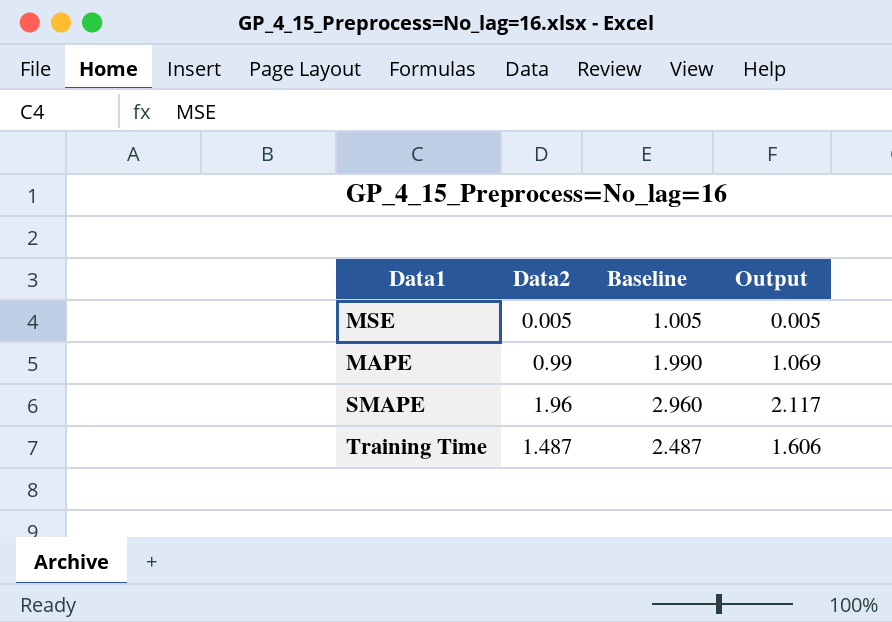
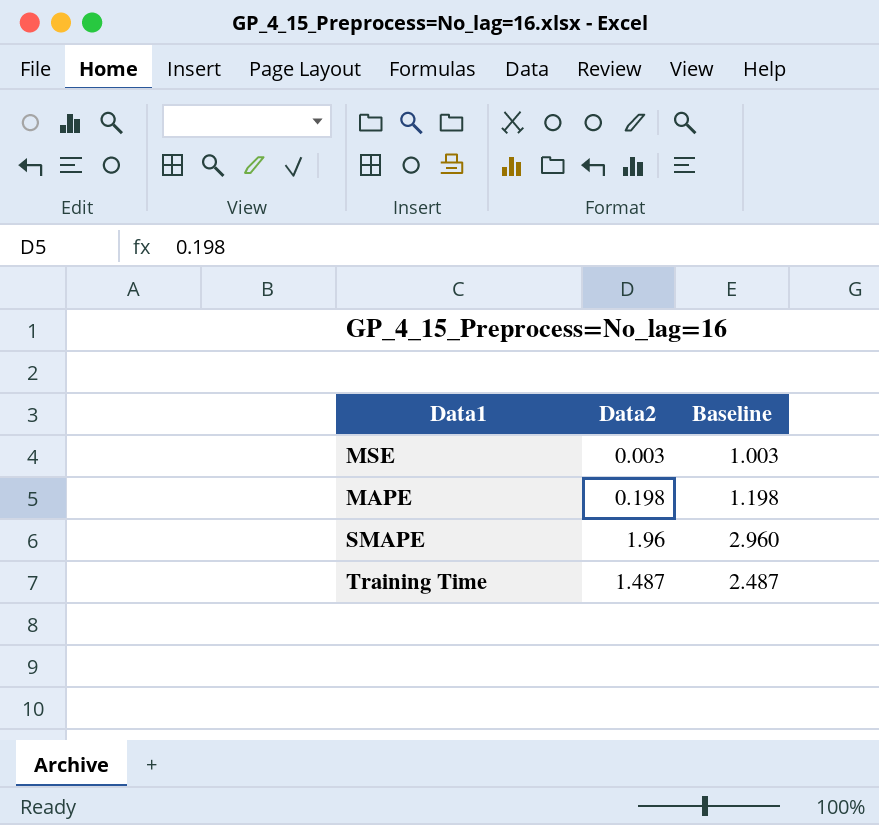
column Output | formula: [Data2] * 1.08 -> none
MSE | Data2: 0.005 -> 0.003
MSE | Baseline: 1.005 -> 1.003
MAPE | Data2: 0.99 -> 0.198
MAPE | Baseline: 1.990 -> 1.198

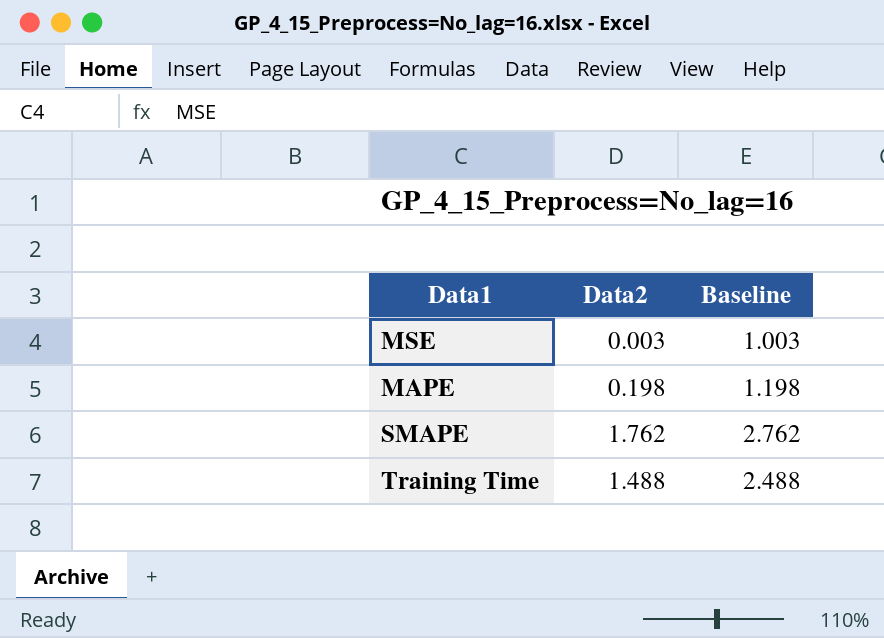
SMAPE | Data2: 1.96 -> 1.762
SMAPE | Baseline: 2.960 -> 2.762
Training Time | Data2: 1.487 -> 1.488
Training Time | Baseline: 2.487 -> 2.488

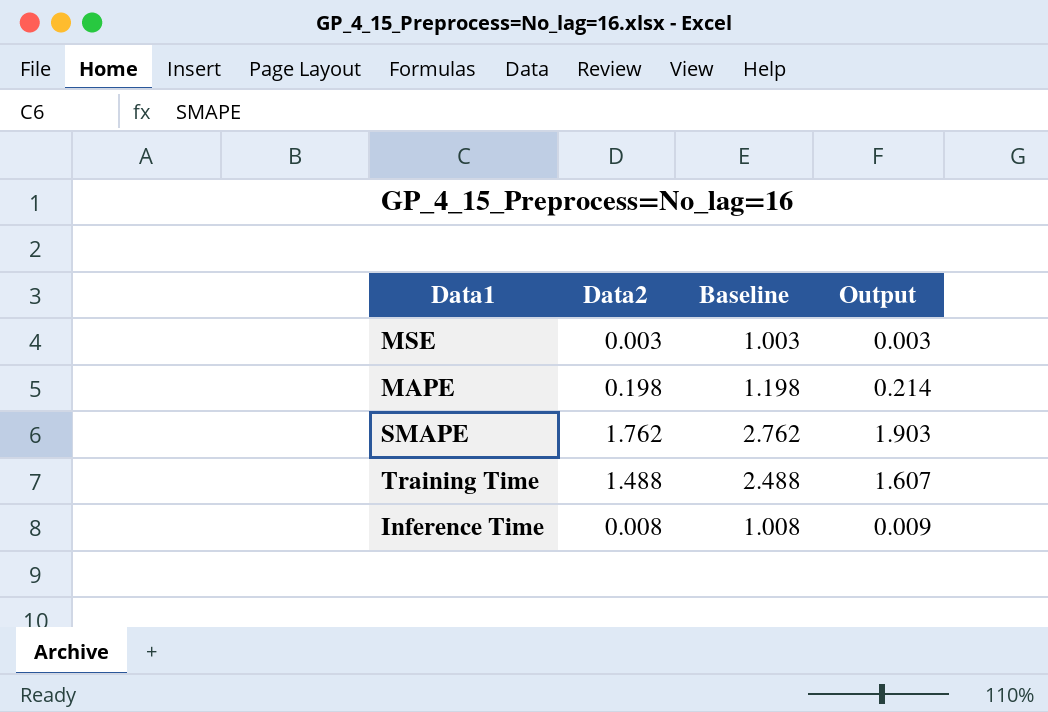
column Output | formula: none -> [Data2] * 1.08
row Inference Time: none -> 0.008 | 1.008 | 0.009

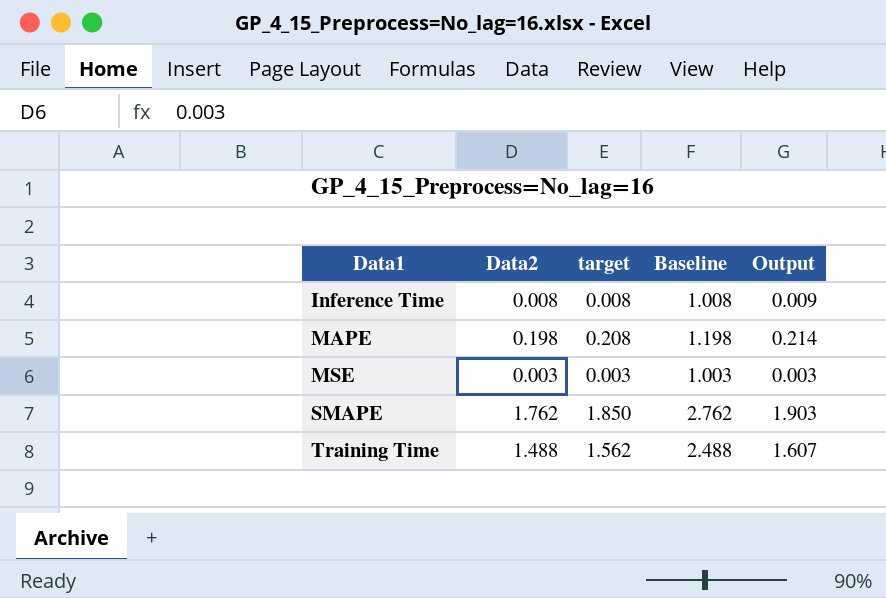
row order: none -> Data1 ascending
column target | formula: none -> [Data2] * 1.05

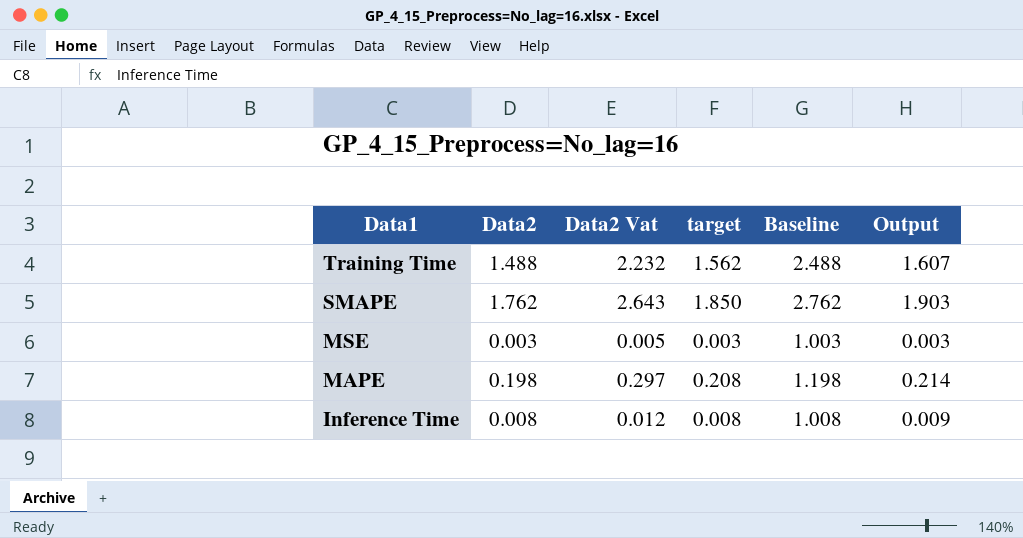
row order: Data1 ascending -> Data1 descending
column Data2 Vat | formula: none -> [Data2] * 1.5

